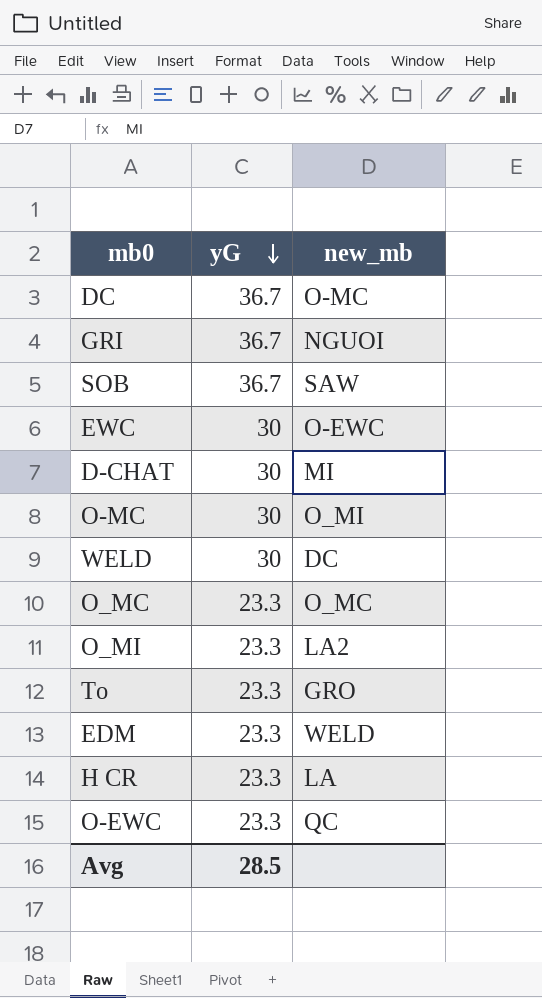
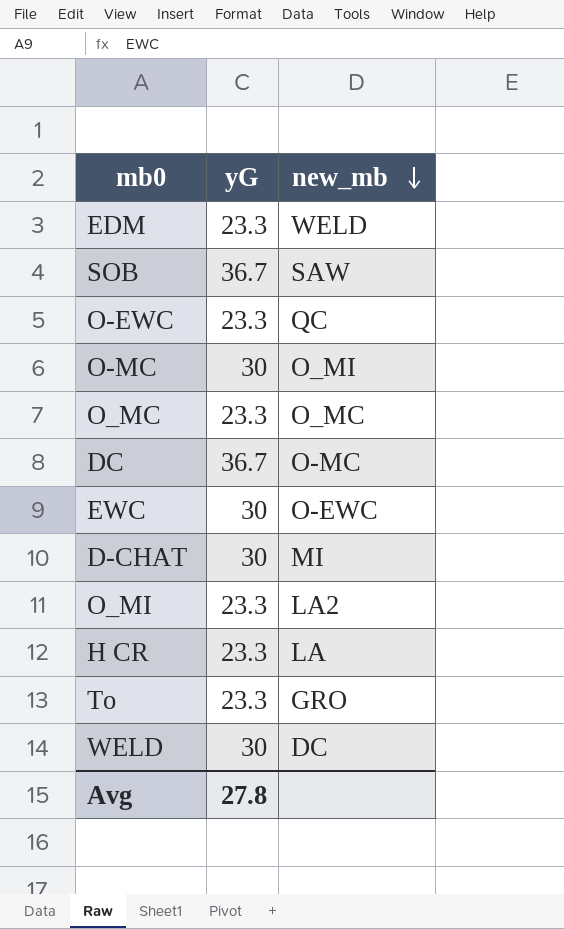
row order: yG descending -> new_mb descending
row GRI: 36.7 | NGUOI -> none
Avg | yG: 28.5 -> 27.8

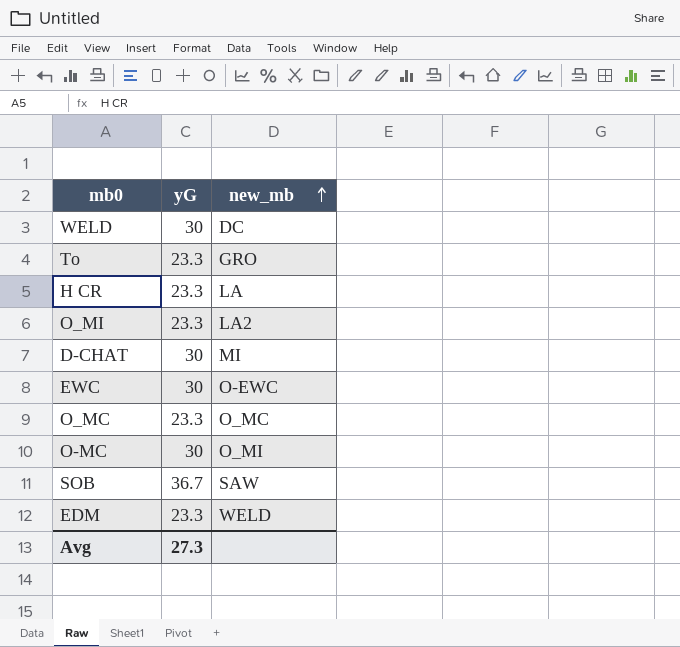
row order: new_mb descending -> new_mb ascending
row O-EWC: 23.3 | QC -> none
row DC: 36.7 | O-MC -> none
Avg | yG: 27.8 -> 27.3

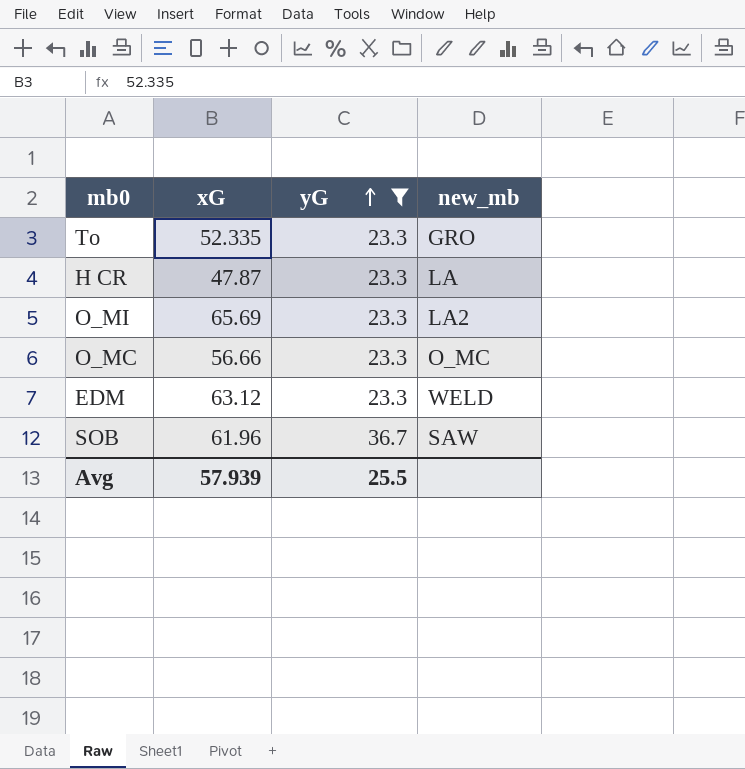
filter: none -> yG != 30
row order: new_mb ascending -> yG ascending
column xG | position: none -> 2
Avg | yG: 27.3 -> 25.5

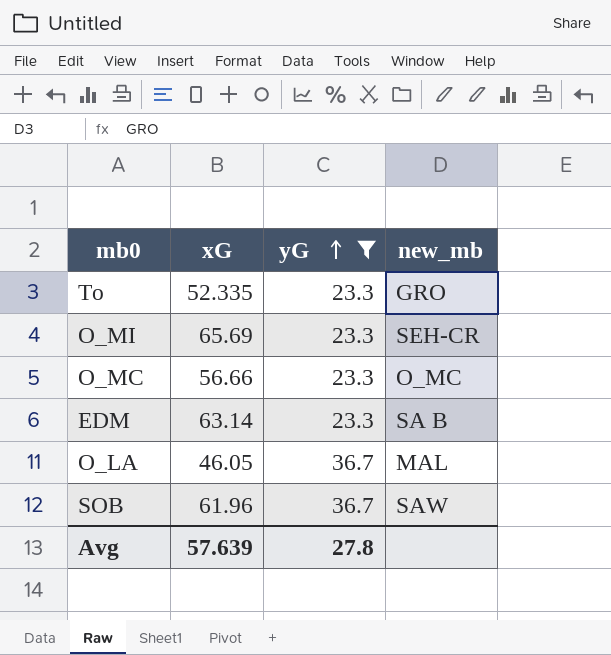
row H CR: 47.87 | 23.3 | LA -> none
O_MI | new_mb: LA2 -> SEH-CR
EDM | xG: 63.12 -> 63.14
EDM | new_mb: WELD -> SA B
row O_LA: none -> 46.05 | 36.7 | MAL
Avg | xG: 57.939 -> 57.639
Avg | yG: 25.5 -> 27.8

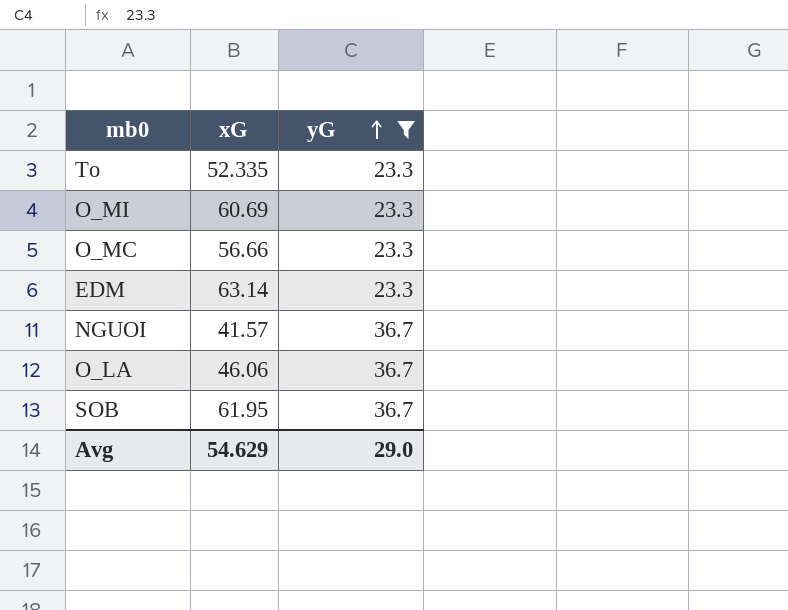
column new_mb | position: 4 -> none
O_MI | xG: 65.69 -> 60.69
row NGUOI: none -> 41.57 | 36.7
O_LA | xG: 46.05 -> 46.06
SOB | xG: 61.96 -> 61.95
Avg | xG: 57.639 -> 54.629
Avg | yG: 27.8 -> 29.0

